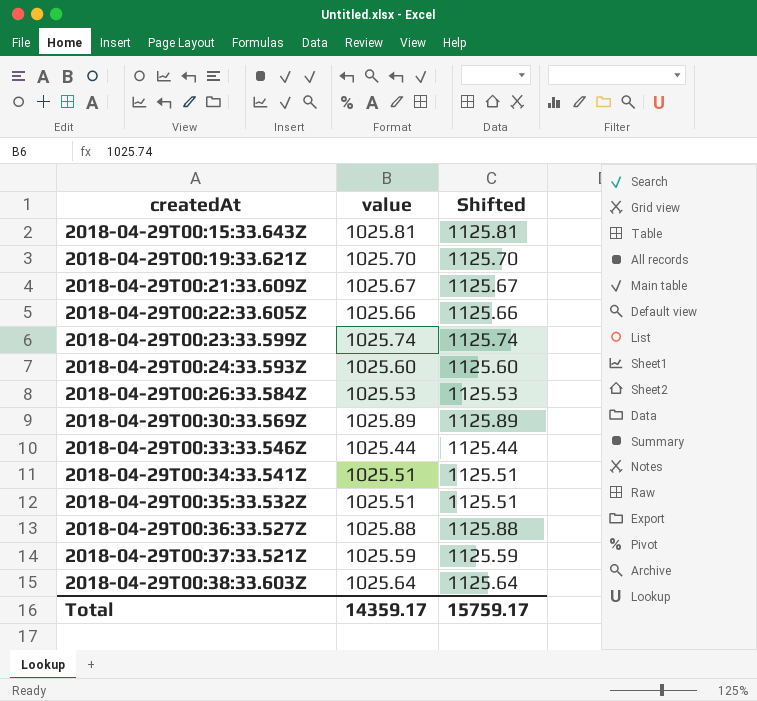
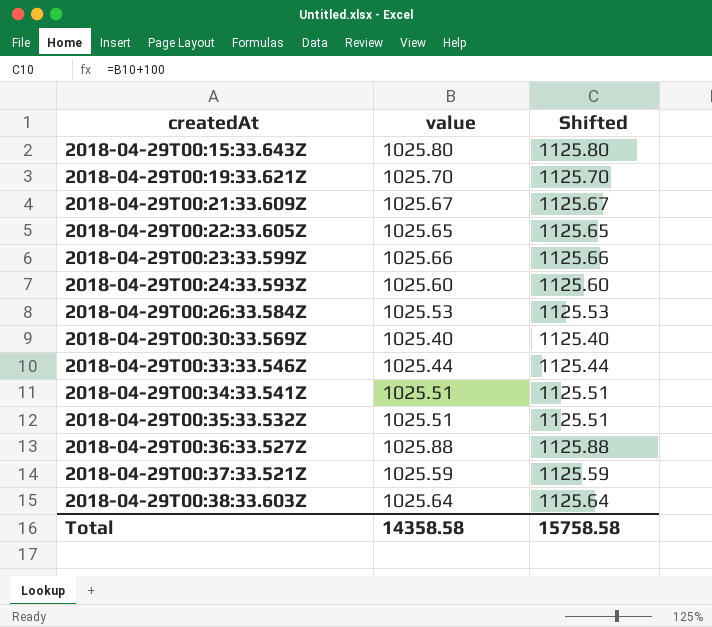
2018-04-29T00:15:33.643Z | value: 1025.81 -> 1025.80
2018-04-29T00:15:33.643Z | Shifted: 1125.81 -> 1125.80
2018-04-29T00:22:33.605Z | value: 1025.66 -> 1025.65
2018-04-29T00:22:33.605Z | Shifted: 1125.66 -> 1125.65
2018-04-29T00:23:33.599Z | value: 1025.74 -> 1025.66
2018-04-29T00:23:33.599Z | Shifted: 1125.74 -> 1125.66
2018-04-29T00:30:33.569Z | value: 1025.89 -> 1025.40
2018-04-29T00:30:33.569Z | Shifted: 1125.89 -> 1125.40
Total | value: 14359.17 -> 14358.58
Total | Shifted: 15759.17 -> 15758.58

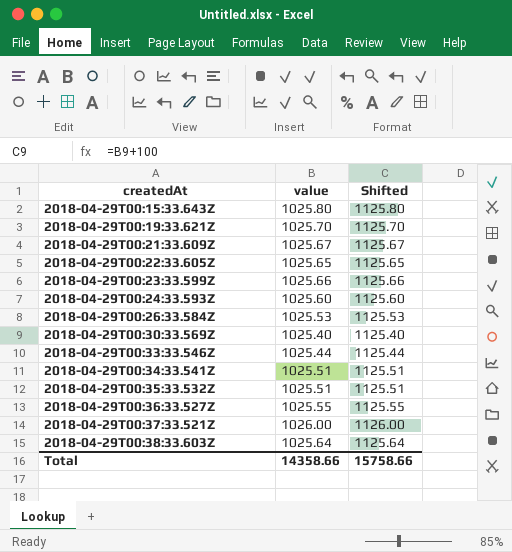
2018-04-29T00:36:33.527Z | value: 1025.88 -> 1025.55
2018-04-29T00:36:33.527Z | Shifted: 1125.88 -> 1125.55
2018-04-29T00:37:33.521Z | value: 1025.59 -> 1026.00
2018-04-29T00:37:33.521Z | Shifted: 1125.59 -> 1126.00
Total | value: 14358.58 -> 14358.66
Total | Shifted: 15758.58 -> 15758.66

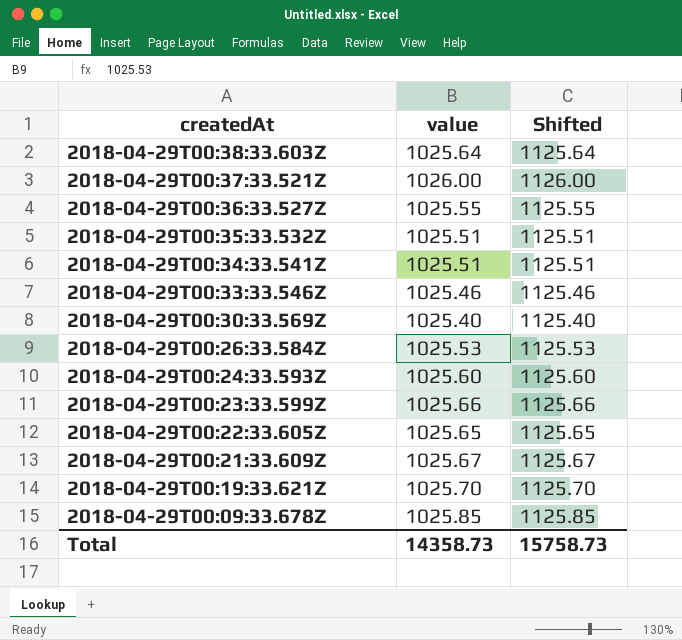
row order: createdAt ascending -> createdAt descending
row 2018-04-29T00:15:33.643Z: 1025.80 | 1125.80 -> none
2018-04-29T00:33:33.546Z | value: 1025.44 -> 1025.46
2018-04-29T00:33:33.546Z | Shifted: 1125.44 -> 1125.46
row 2018-04-29T00:09:33.678Z: none -> 1025.85 | 1125.85
Total | value: 14358.66 -> 14358.73
Total | Shifted: 15758.66 -> 15758.73

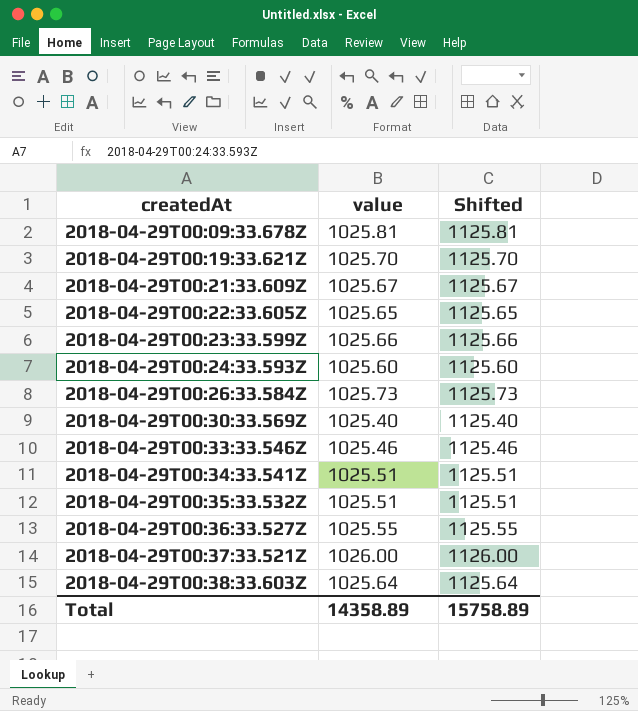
row order: createdAt descending -> createdAt ascending
2018-04-29T00:09:33.678Z | value: 1025.85 -> 1025.81
2018-04-29T00:09:33.678Z | Shifted: 1125.85 -> 1125.81
2018-04-29T00:26:33.584Z | value: 1025.53 -> 1025.73
2018-04-29T00:26:33.584Z | Shifted: 1125.53 -> 1125.73
Total | value: 14358.73 -> 14358.89
Total | Shifted: 15758.73 -> 15758.89

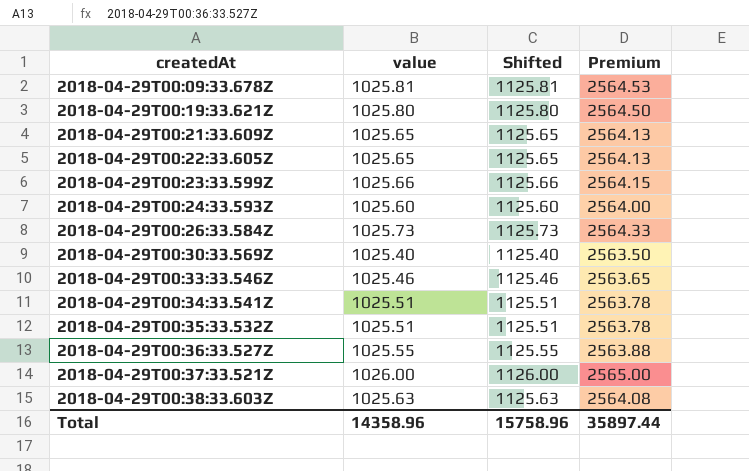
column Premium | formula: none -> [value] * 2.5
2018-04-29T00:19:33.621Z | value: 1025.70 -> 1025.80
2018-04-29T00:19:33.621Z | Shifted: 1125.70 -> 1125.80
2018-04-29T00:21:33.609Z | value: 1025.67 -> 1025.65
2018-04-29T00:21:33.609Z | Shifted: 1125.67 -> 1125.65
2018-04-29T00:38:33.603Z | value: 1025.64 -> 1025.63
2018-04-29T00:38:33.603Z | Shifted: 1125.64 -> 1125.63
Total | value: 14358.89 -> 14358.96
Total | Shifted: 15758.89 -> 15758.96

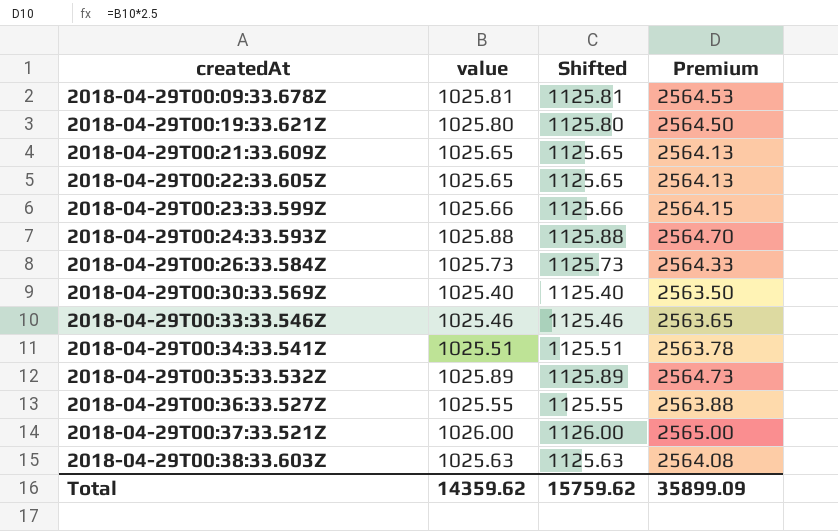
2018-04-29T00:24:33.593Z | value: 1025.60 -> 1025.88
2018-04-29T00:24:33.593Z | Shifted: 1125.60 -> 1125.88
2018-04-29T00:24:33.593Z | Premium: 2564.00 -> 2564.70
2018-04-29T00:35:33.532Z | value: 1025.51 -> 1025.89
2018-04-29T00:35:33.532Z | Shifted: 1125.51 -> 1125.89
2018-04-29T00:35:33.532Z | Premium: 2563.78 -> 2564.73
Total | value: 14358.96 -> 14359.62
Total | Shifted: 15758.96 -> 15759.62
Total | Premium: 35897.44 -> 35899.09

